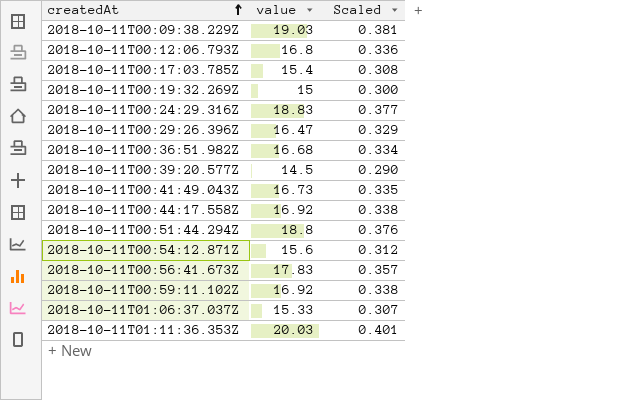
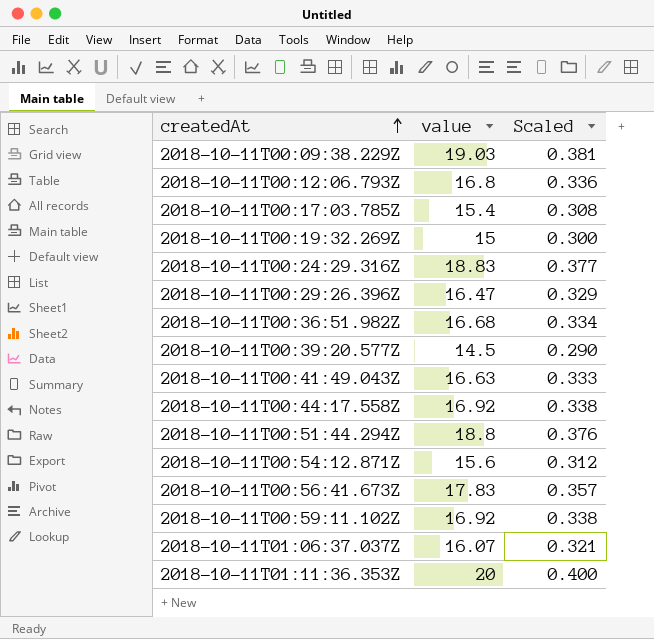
2018-10-11T00:41:49.043Z | value: 16.73 -> 16.63
2018-10-11T00:41:49.043Z | Scaled: 0.335 -> 0.333
2018-10-11T01:06:37.037Z | value: 15.33 -> 16.07
2018-10-11T01:06:37.037Z | Scaled: 0.307 -> 0.321
2018-10-11T01:11:36.353Z | value: 20.03 -> 20
2018-10-11T01:11:36.353Z | Scaled: 0.401 -> 0.400

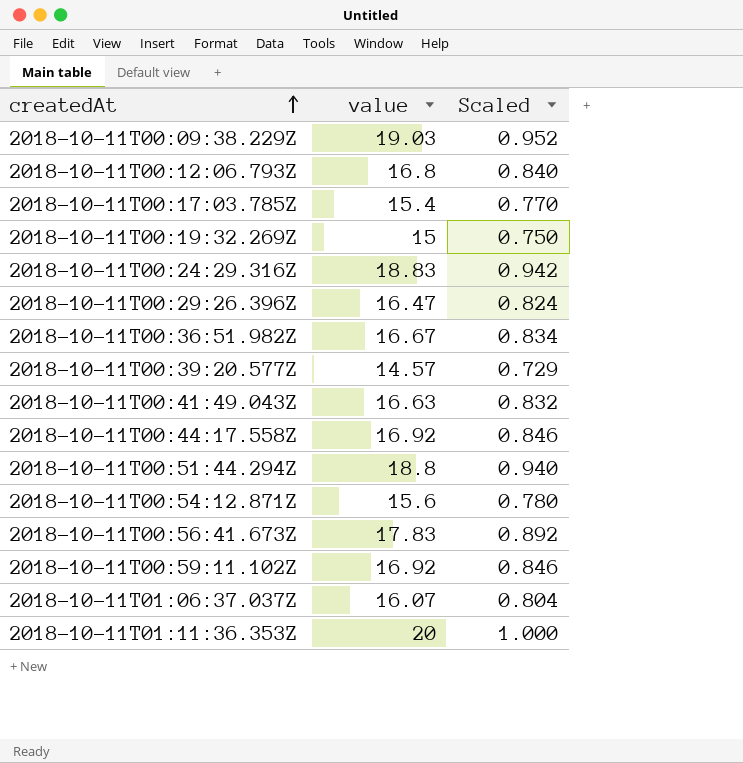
column Scaled | formula: [value] * 0.02 -> [value] * 0.05
2018-10-11T00:36:51.982Z | value: 16.68 -> 16.67
2018-10-11T00:39:20.577Z | value: 14.5 -> 14.57

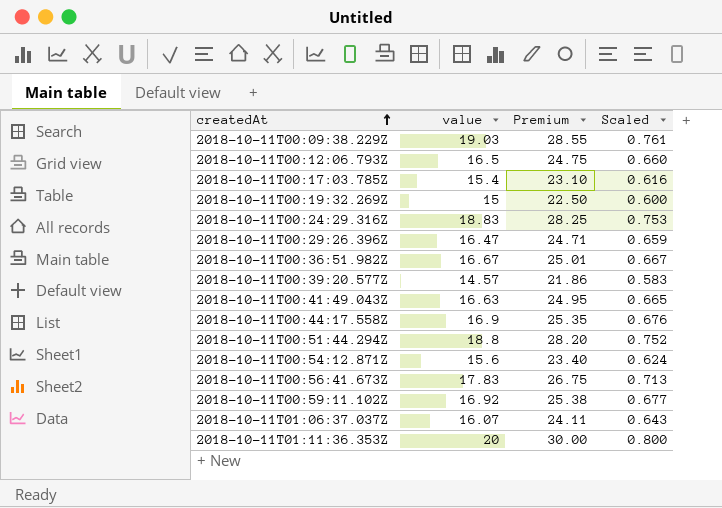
column Premium | formula: none -> [value] * 1.5
column Scaled | formula: [value] * 0.05 -> [value] * 0.04
2018-10-11T00:12:06.793Z | value: 16.8 -> 16.5
2018-10-11T00:44:17.558Z | value: 16.92 -> 16.9

